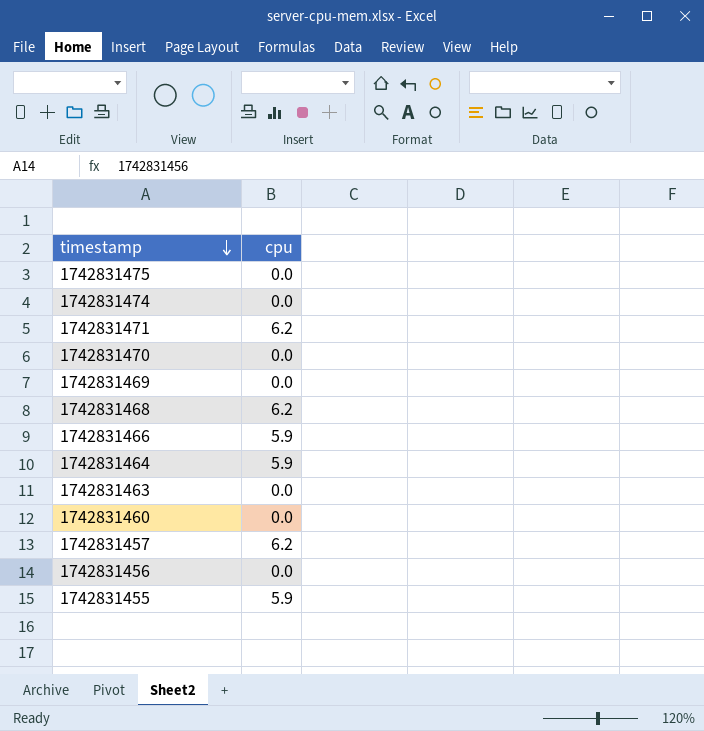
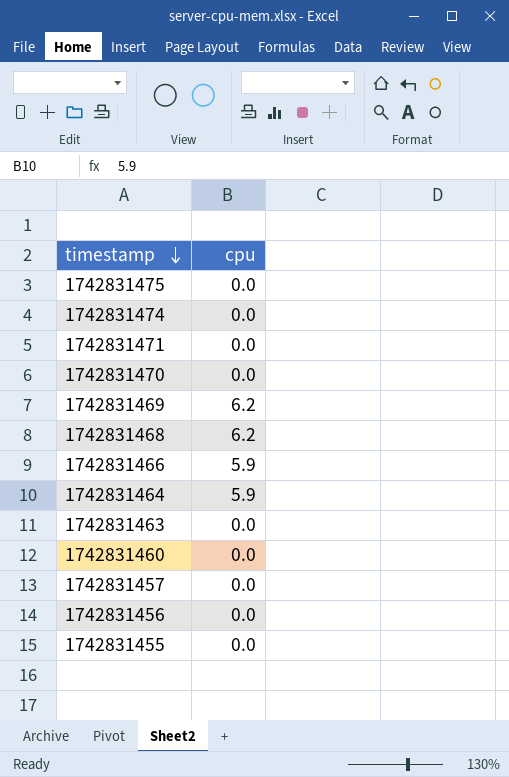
1742831471 | cpu: 6.2 -> 0.0
1742831469 | cpu: 0.0 -> 6.2
1742831457 | cpu: 6.2 -> 0.0
1742831455 | cpu: 5.9 -> 0.0

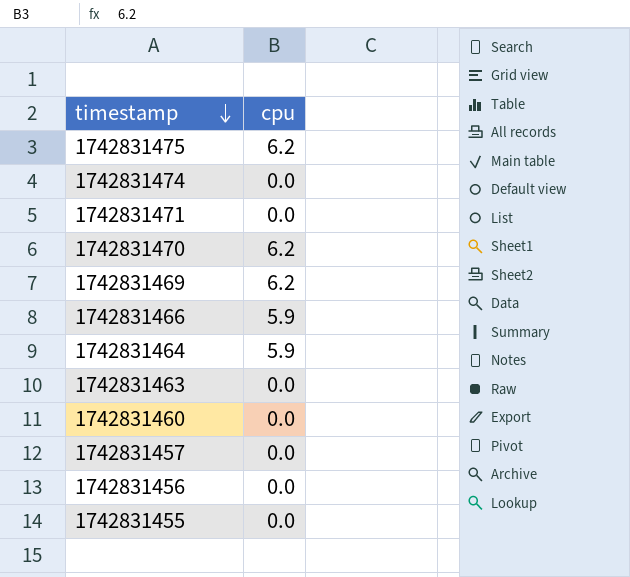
row 1742831468: 6.2 -> none
1742831475 | cpu: 0.0 -> 6.2
1742831470 | cpu: 0.0 -> 6.2

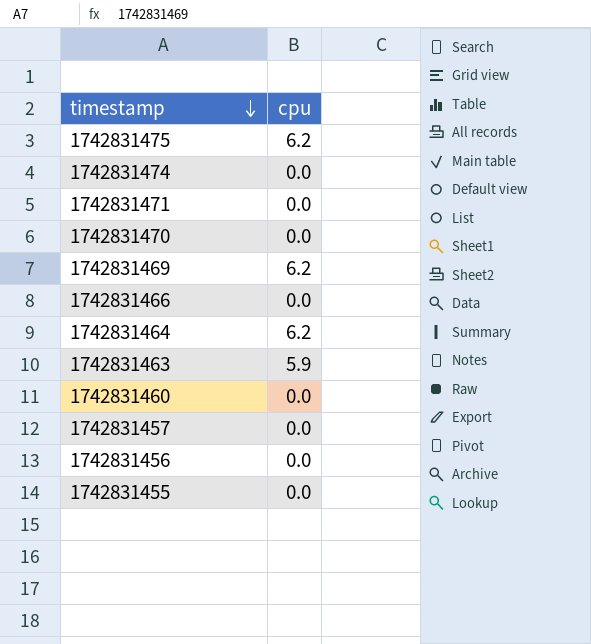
1742831470 | cpu: 6.2 -> 0.0
1742831466 | cpu: 5.9 -> 0.0
1742831464 | cpu: 5.9 -> 6.2
1742831463 | cpu: 0.0 -> 5.9

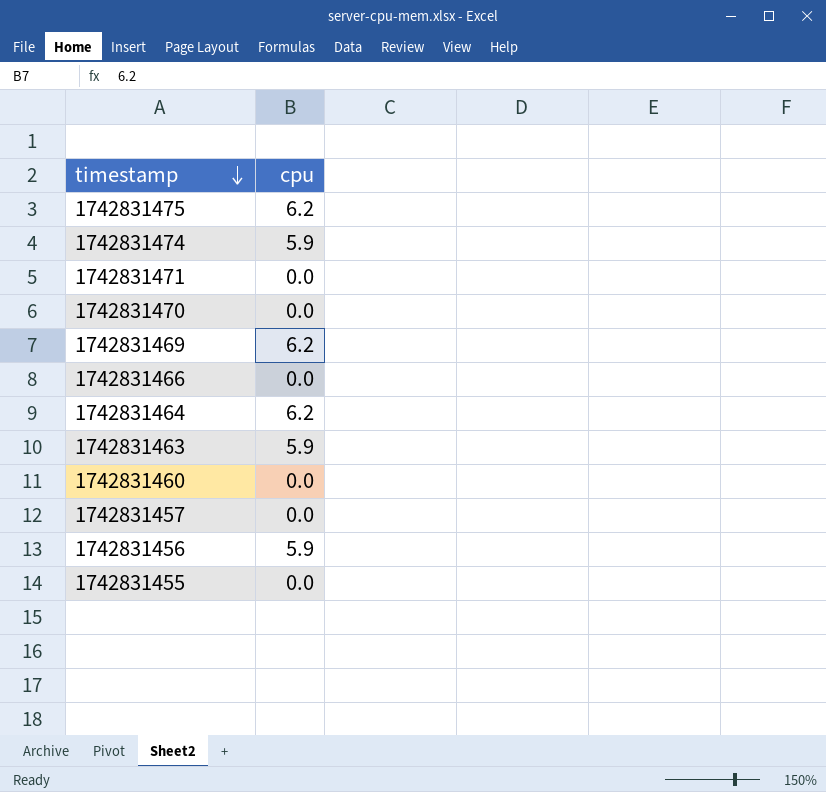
1742831474 | cpu: 0.0 -> 5.9
1742831456 | cpu: 0.0 -> 5.9

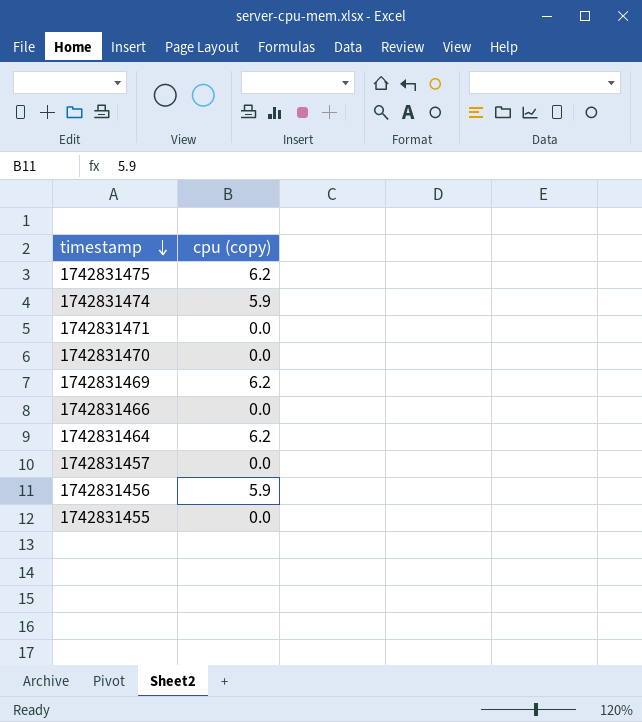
column name: cpu -> cpu (copy)
row 1742831463: 5.9 -> none
row 1742831460: 0.0 -> none

